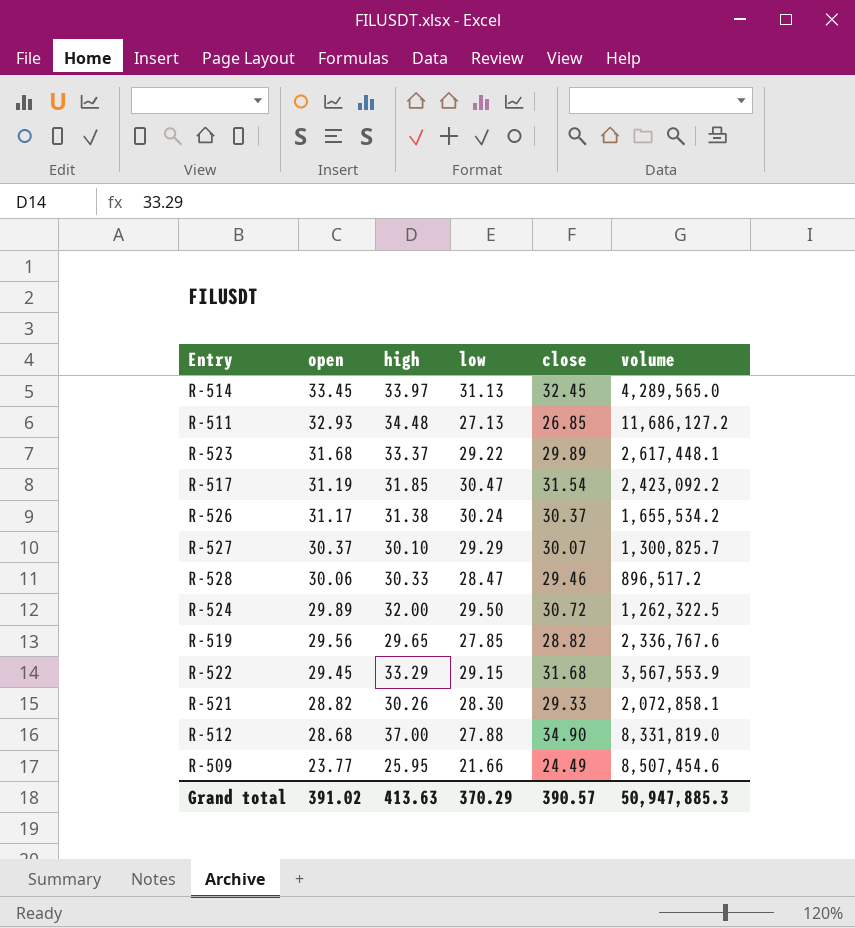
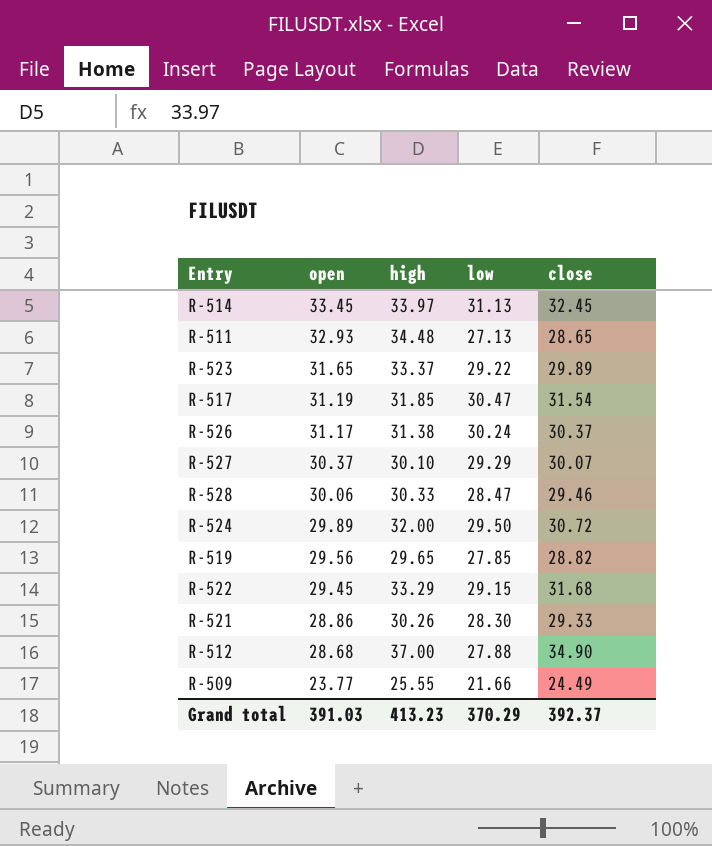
column volume | position: 6 -> none
R-511 | close: 26.85 -> 28.65
R-523 | open: 31.68 -> 31.65
R-521 | open: 28.82 -> 28.86
R-509 | high: 25.95 -> 25.55
Grand total | open: 391.02 -> 391.03
Grand total | high: 413.63 -> 413.23
Grand total | close: 390.57 -> 392.37

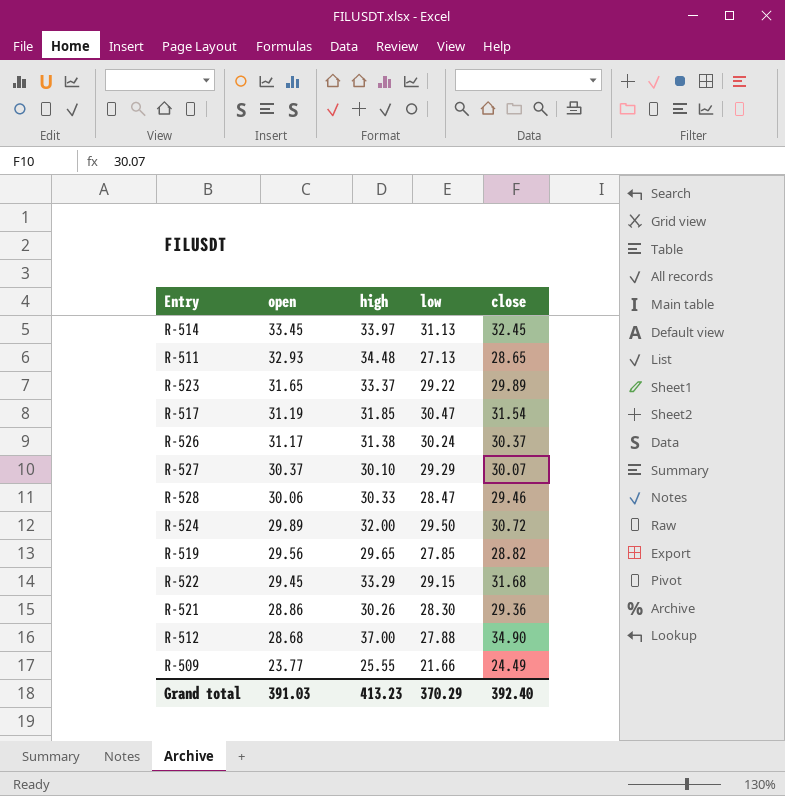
R-521 | close: 29.33 -> 29.36
Grand total | close: 392.37 -> 392.40

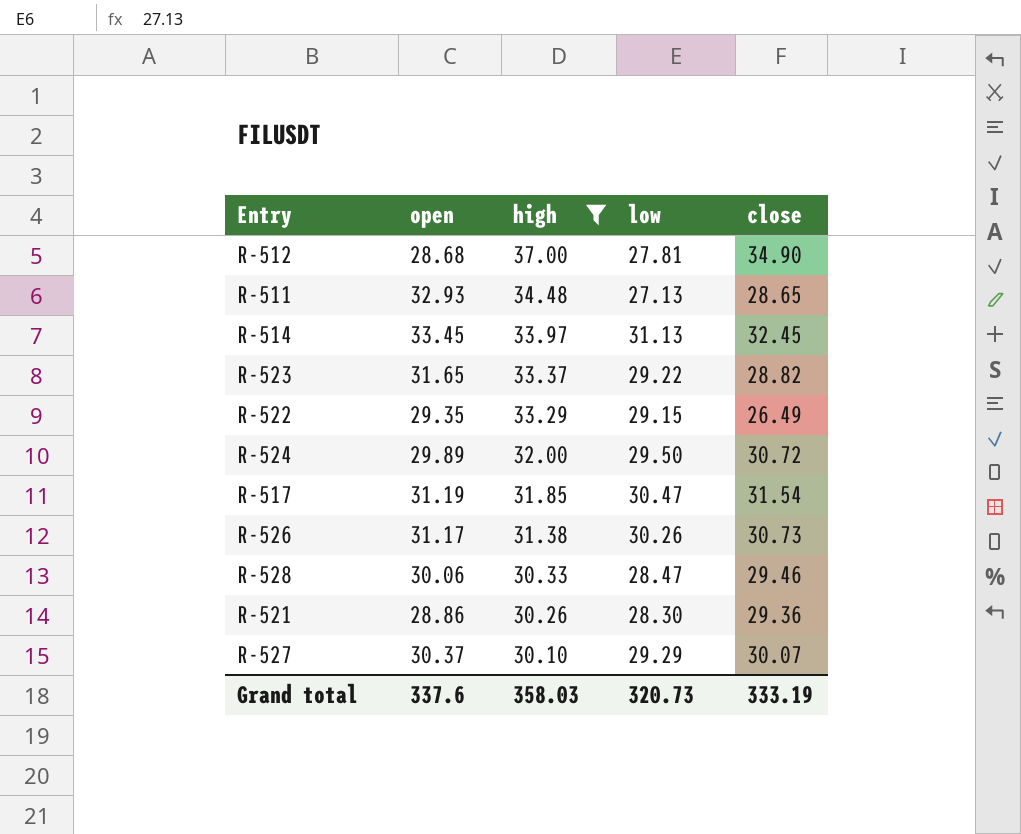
filter: none -> high >= 30.10
row order: open descending -> high descending
R-512 | low: 27.88 -> 27.81
R-523 | close: 29.89 -> 28.82
R-522 | open: 29.45 -> 29.35
R-522 | close: 31.68 -> 26.49
R-526 | low: 30.24 -> 30.26
R-526 | close: 30.37 -> 30.73
Grand total | open: 391.03 -> 337.6
Grand total | high: 413.23 -> 358.03
Grand total | low: 370.29 -> 320.73
Grand total | close: 392.40 -> 333.19

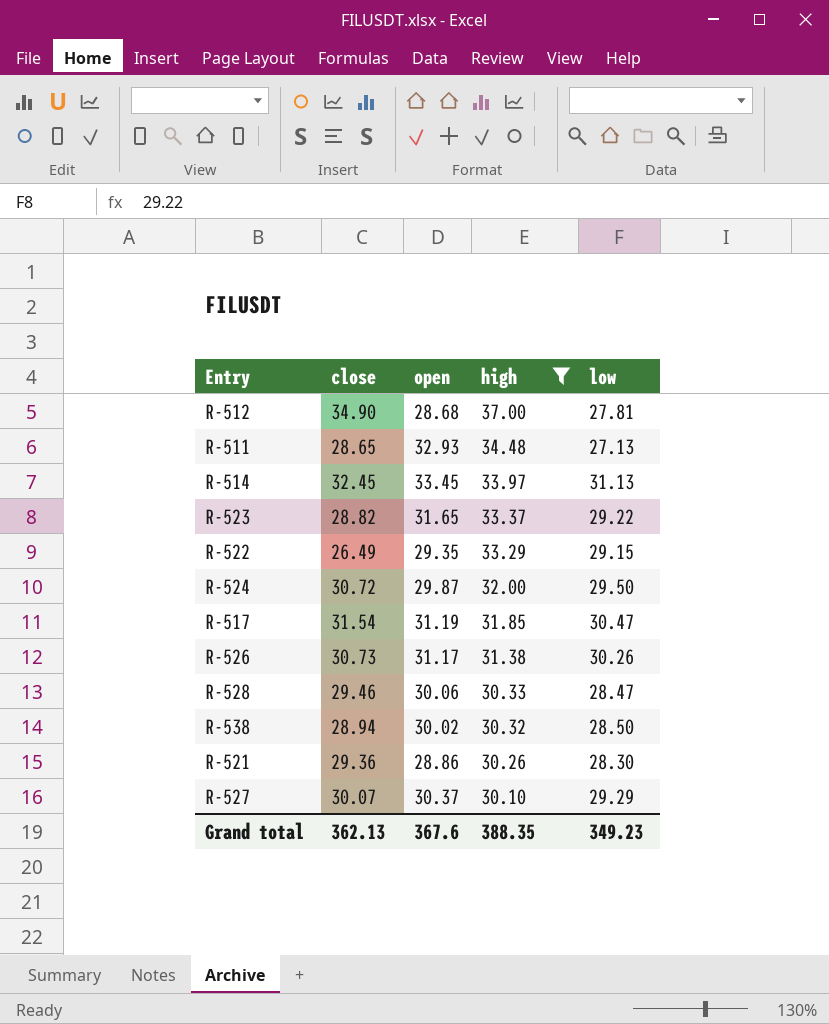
column close | position: 5 -> 2
R-524 | open: 29.89 -> 29.87
row R-538: none -> 28.94 | 30.02 | 30.32 | 28.50
Grand total | close: 333.19 -> 362.13
Grand total | open: 337.6 -> 367.6
Grand total | high: 358.03 -> 388.35
Grand total | low: 320.73 -> 349.23

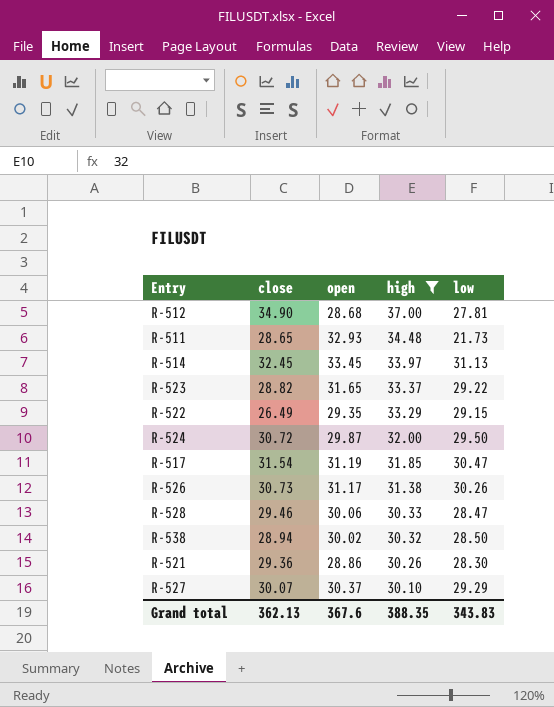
R-511 | low: 27.13 -> 21.73
Grand total | low: 349.23 -> 343.83

